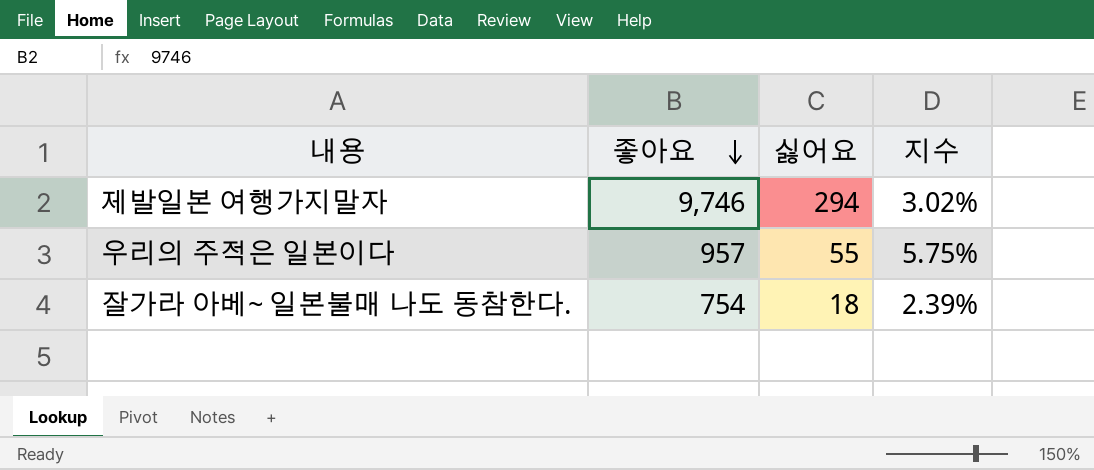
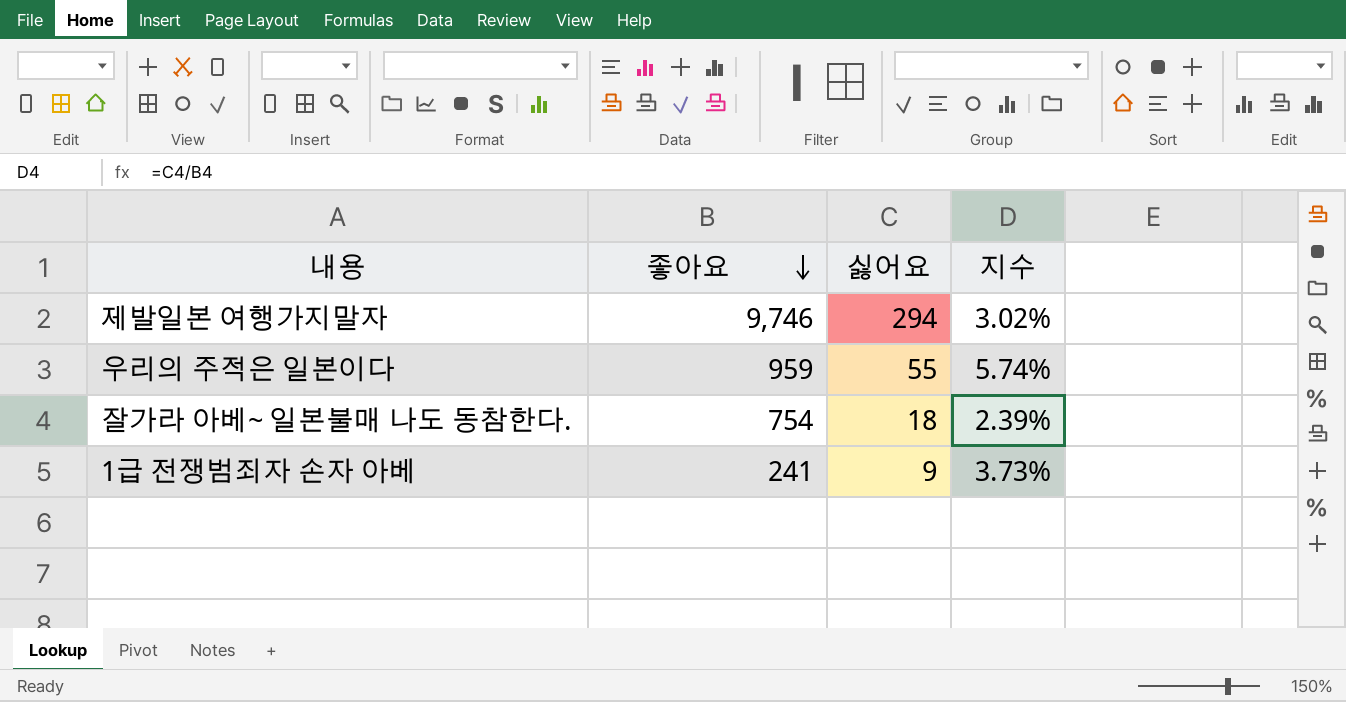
우리의 주적은 일본이다 | 좋아요: 957 -> 959
우리의 주적은 일본이다 | 지수: 5.75% -> 5.74%
row 1급 전쟁범죄자 손자 아베: none -> 241 | 9 | 3.73%

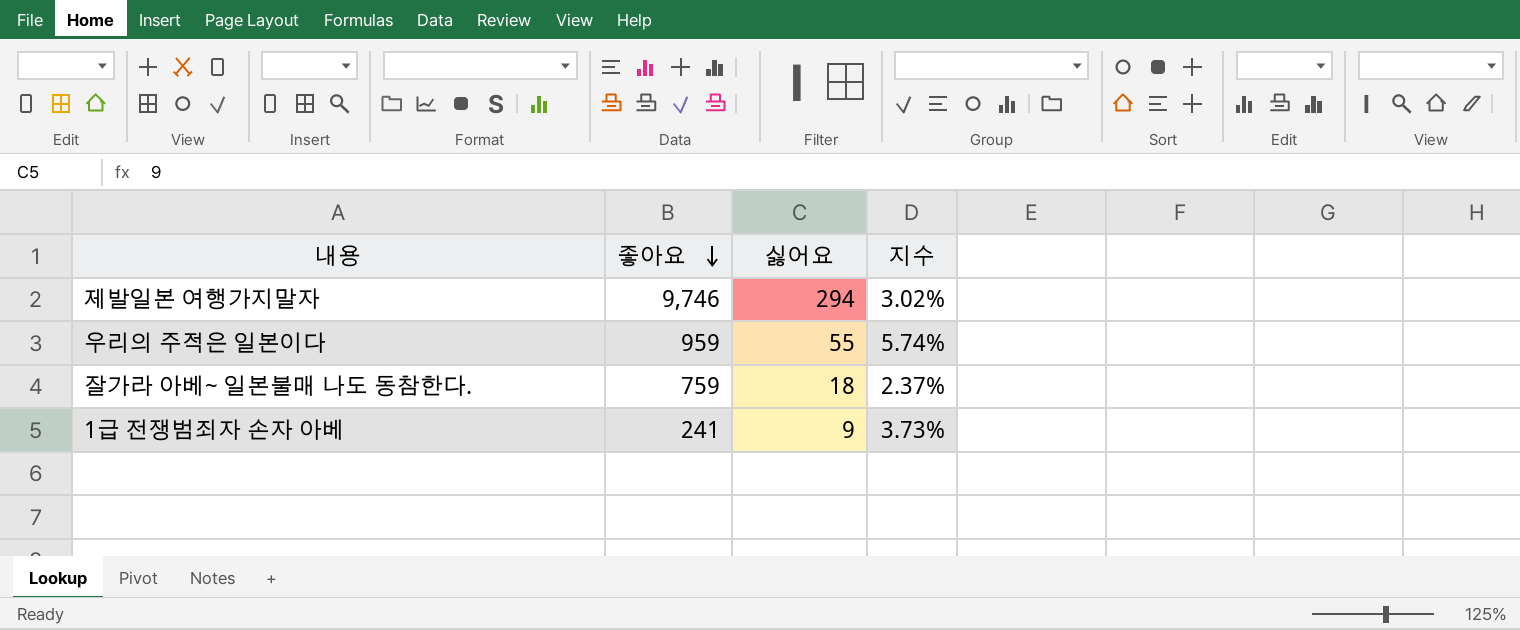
잘가라 아베~ 일본불매 나도 동참한다. | 좋아요: 754 -> 759
잘가라 아베~ 일본불매 나도 동참한다. | 지수: 2.39% -> 2.37%

